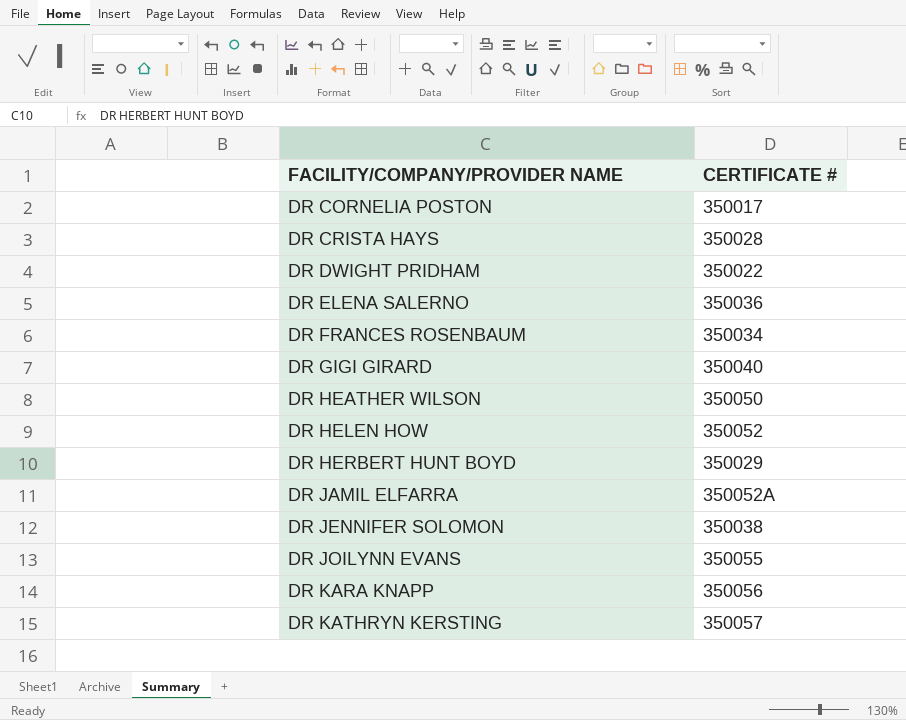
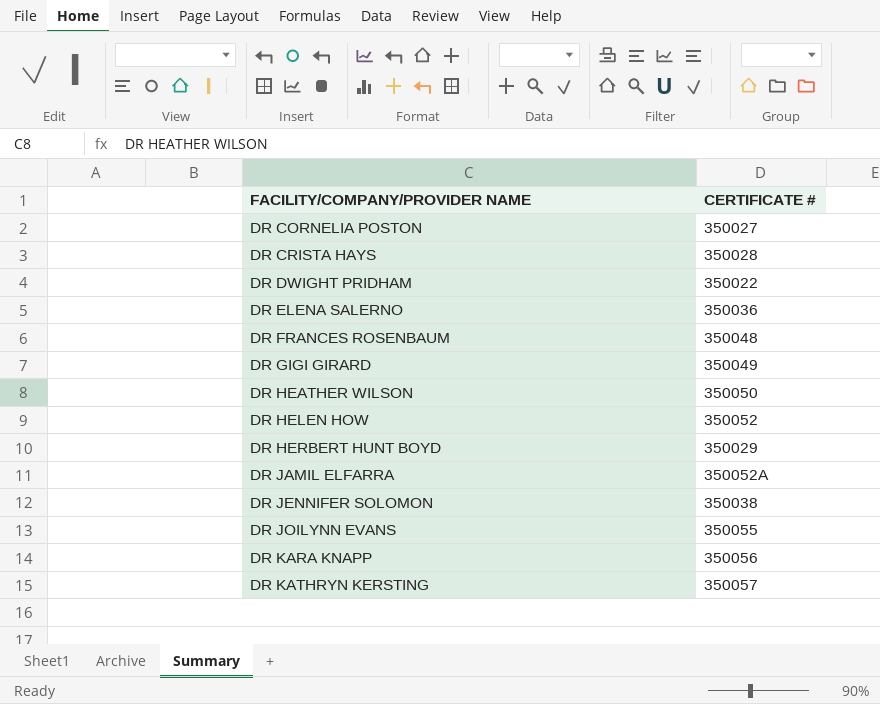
DR CORNELIA POSTON | CERTIFICATE #: 350017 -> 350027
DR FRANCES ROSENBAUM | CERTIFICATE #: 350034 -> 350048
DR GIGI GIRARD | CERTIFICATE #: 350040 -> 350049

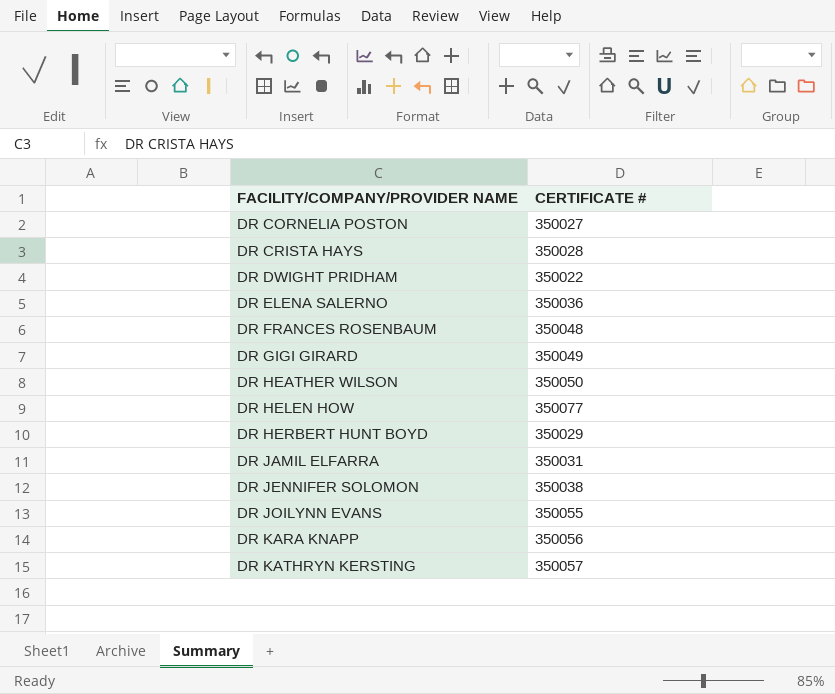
DR HELEN HOW | CERTIFICATE #: 350052 -> 350077
DR JAMIL ELFARRA | CERTIFICATE #: 350052A -> 350031

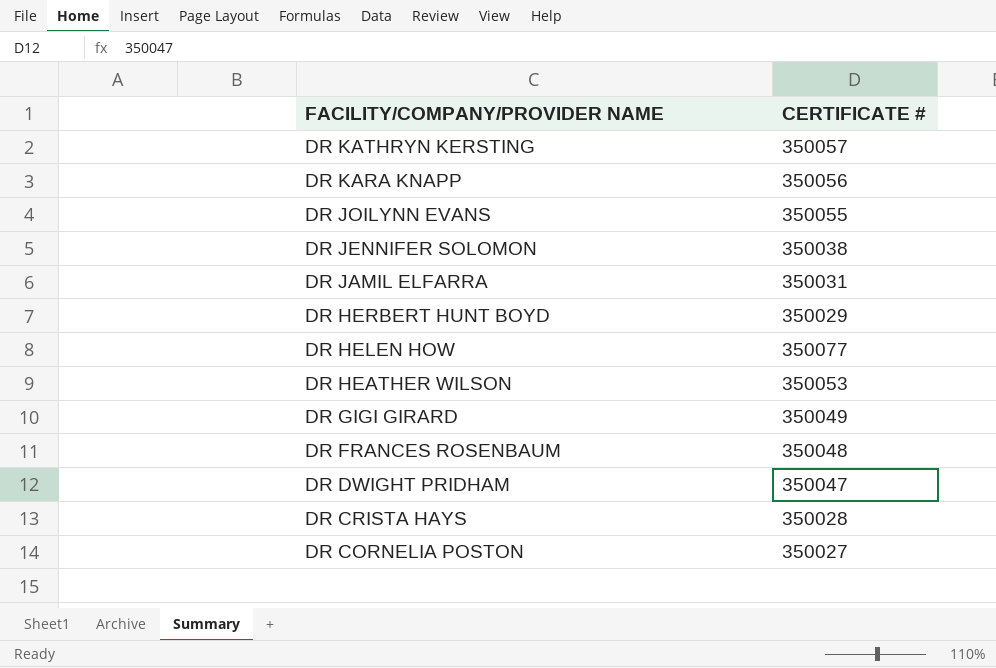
row order: FACILITY/COMPANY/PROVIDER NAME ascending -> FACILITY/COMPANY/PROVIDER NAME descending
row DR ELENA SALERNO: 350036 -> none
DR HEATHER WILSON | CERTIFICATE #: 350050 -> 350053
DR DWIGHT PRIDHAM | CERTIFICATE #: 350022 -> 350047

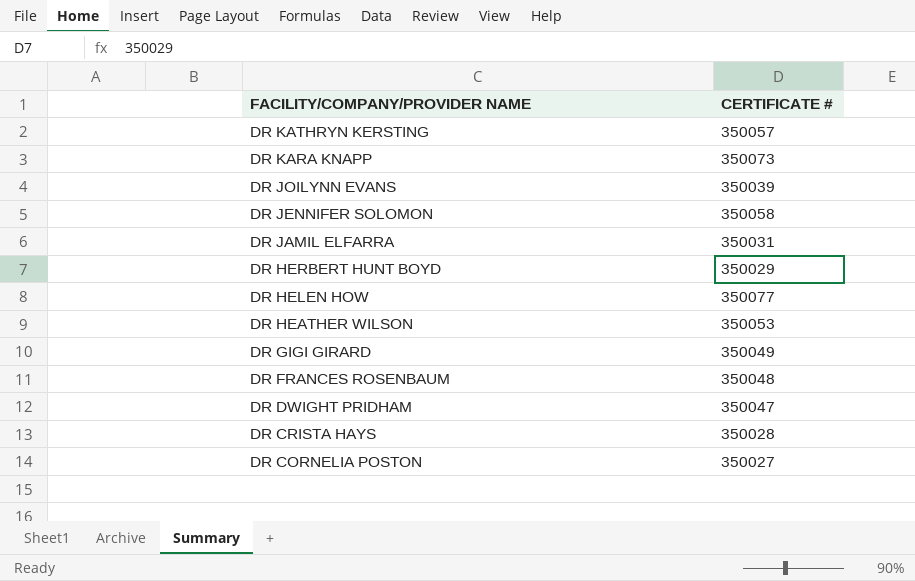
DR KARA KNAPP | CERTIFICATE #: 350056 -> 350073
DR JOILYNN EVANS | CERTIFICATE #: 350055 -> 350039
DR JENNIFER SOLOMON | CERTIFICATE #: 350038 -> 350058

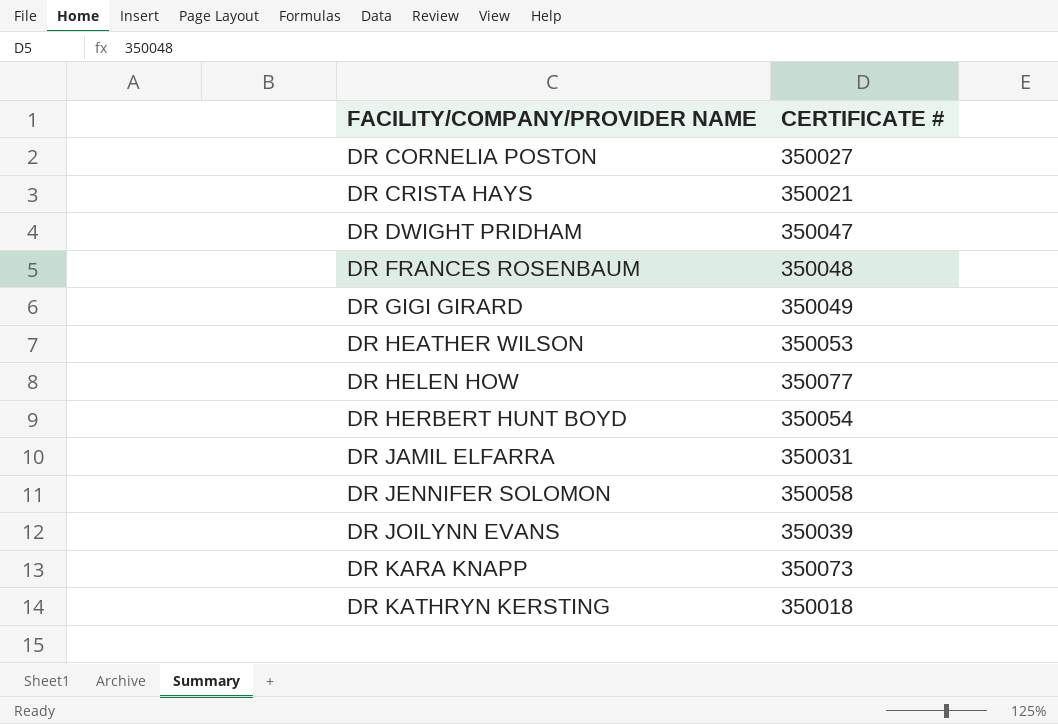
row order: FACILITY/COMPANY/PROVIDER NAME descending -> FACILITY/COMPANY/PROVIDER NAME ascending
DR CRISTA HAYS | CERTIFICATE #: 350028 -> 350021
DR HERBERT HUNT BOYD | CERTIFICATE #: 350029 -> 350054
DR KATHRYN KERSTING | CERTIFICATE #: 350057 -> 350018

